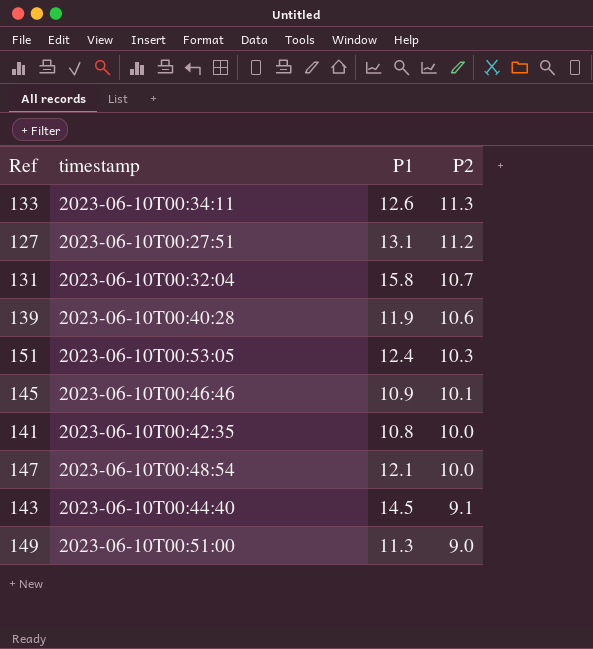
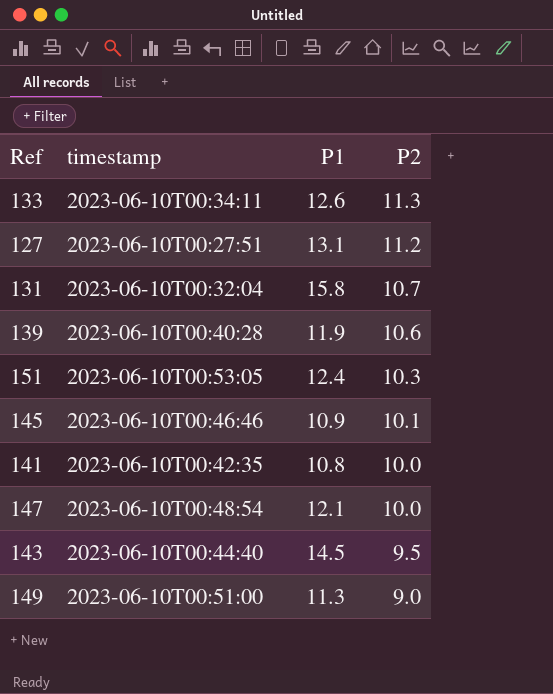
143 | P2: 9.1 -> 9.5

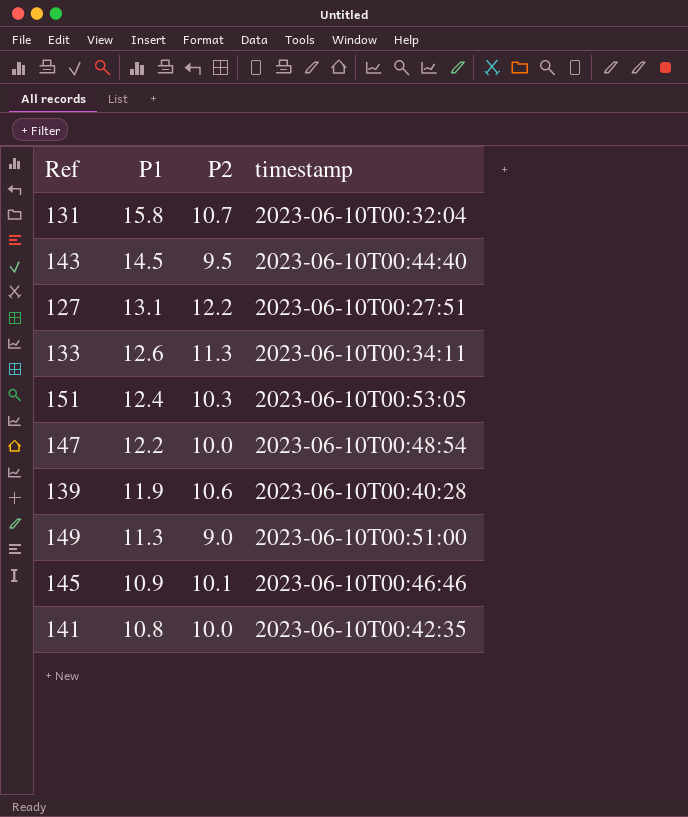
row order: P2 descending -> P1 descending
column timestamp | position: 2 -> 4
127 | P2: 11.2 -> 12.2
147 | P1: 12.1 -> 12.2

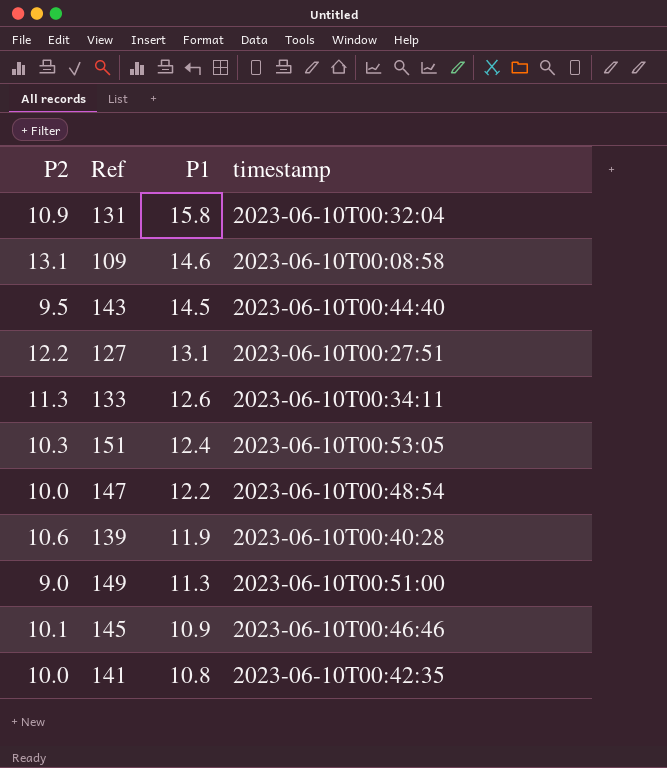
column P2 | position: 3 -> 1
131 | P2: 10.7 -> 10.9
row 109: none -> 13.1 | 14.6 | 2023-06-10T00:08:58

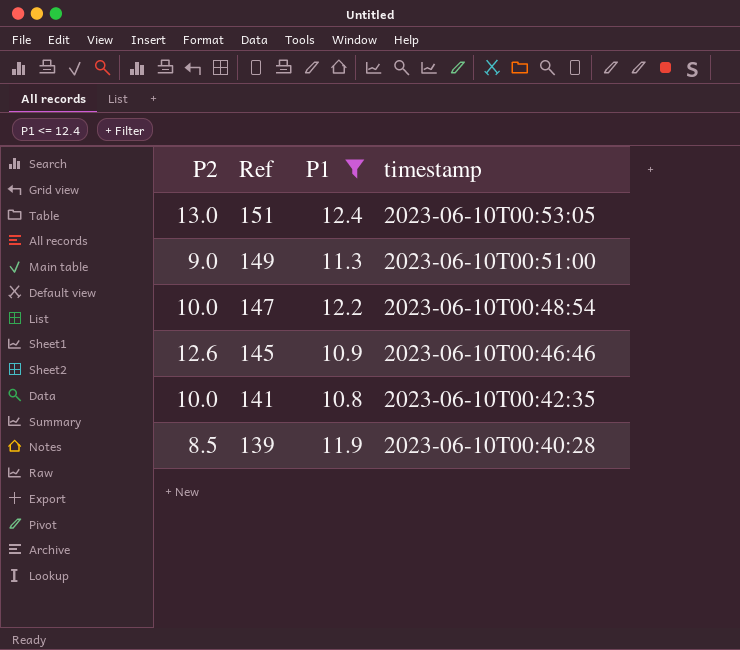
filter: none -> P1 <= 12.4
row order: P1 descending -> Ref descending
151 | P2: 10.3 -> 13.0
145 | P2: 10.1 -> 12.6
139 | P2: 10.6 -> 8.5

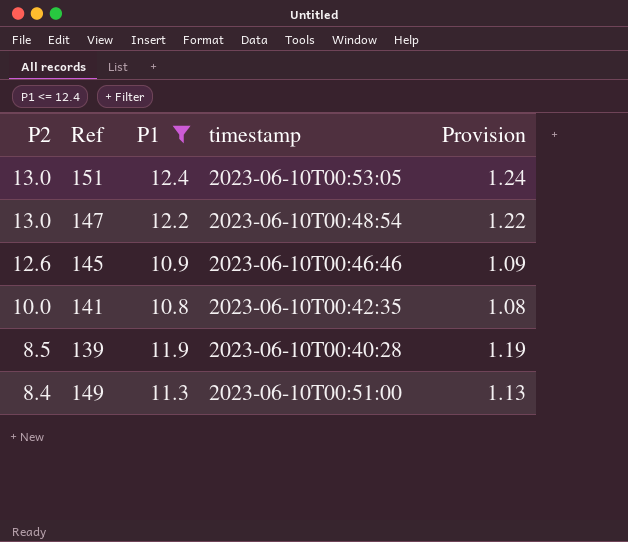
row order: Ref descending -> P2 descending
column Provision | formula: none -> [P1] * 0.1
147 | P2: 10.0 -> 13.0
149 | P2: 9.0 -> 8.4

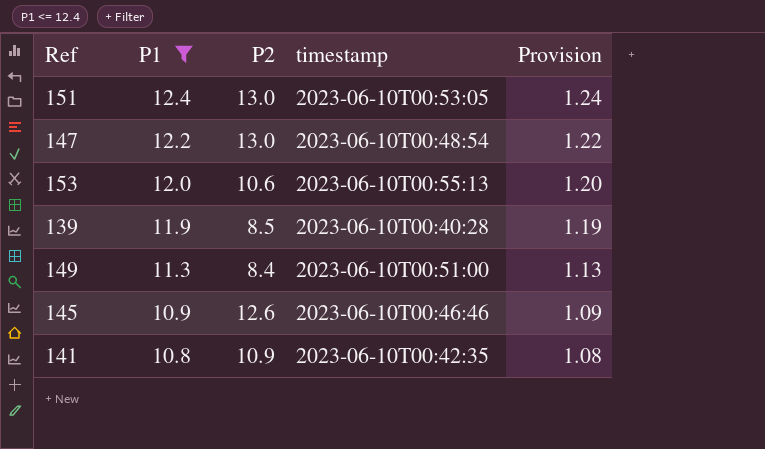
row order: P2 descending -> P1 descending
column P2 | position: 1 -> 3
row 153: none -> 12.0 | 10.6 | 2023-06-10T00:55:13 | 1.20
141 | P2: 10.0 -> 10.9

